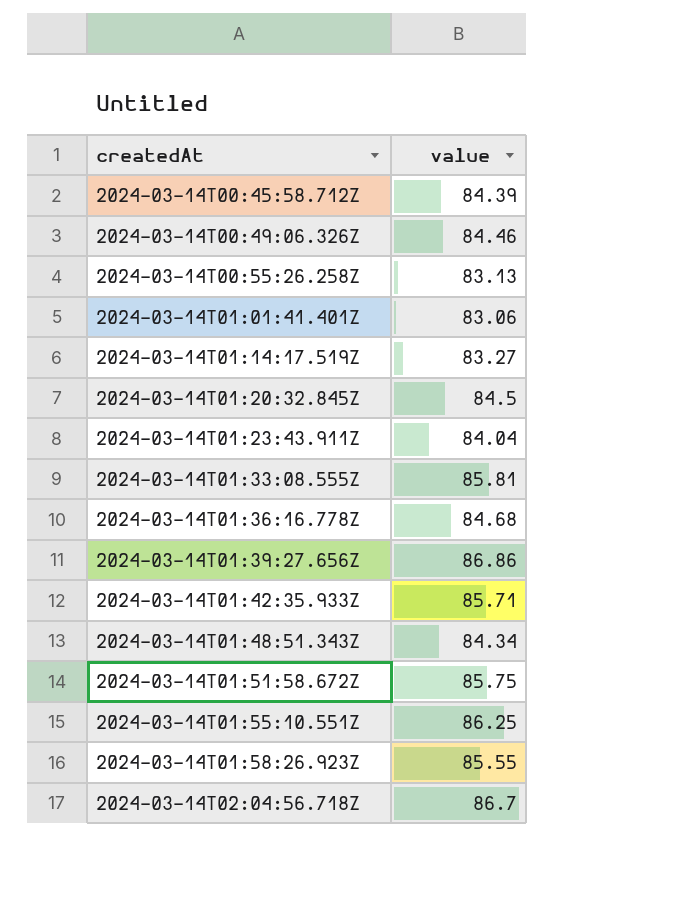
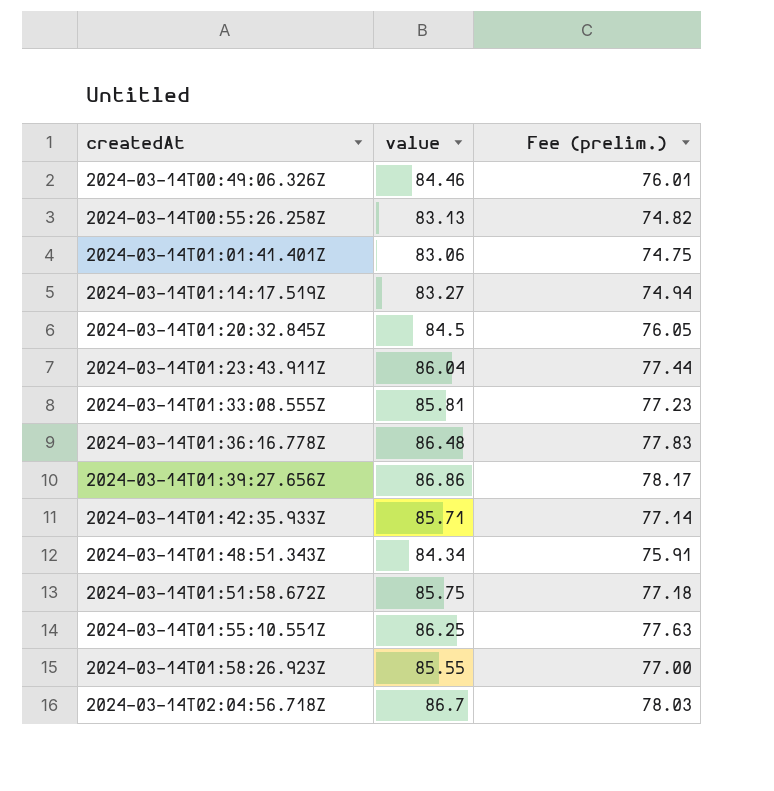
column Fee (prelim.) | formula: none -> [value] * 0.9
row 2024-03-14T00:45:58.712Z: 84.39 -> none
2024-03-14T01:23:43.911Z | value: 84.04 -> 86.04
2024-03-14T01:36:16.778Z | value: 84.68 -> 86.48

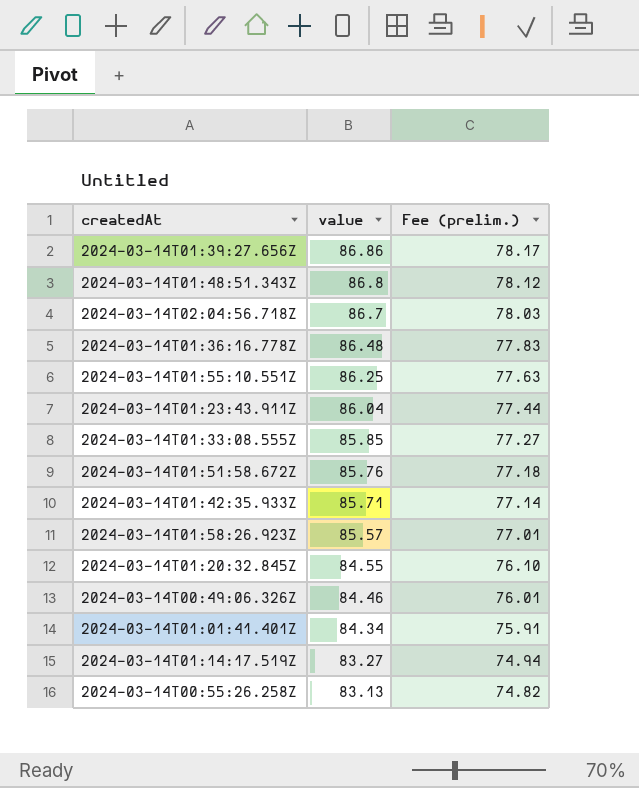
row order: createdAt ascending -> value descending
2024-03-14T01:48:51.343Z | value: 84.34 -> 86.8
2024-03-14T01:48:51.343Z | Fee (prelim.): 75.91 -> 78.12
2024-03-14T01:33:08.555Z | value: 85.81 -> 85.85
2024-03-14T01:33:08.555Z | Fee (prelim.): 77.23 -> 77.27
2024-03-14T01:51:58.672Z | value: 85.75 -> 85.76
2024-03-14T01:58:26.923Z | value: 85.55 -> 85.57
2024-03-14T01:58:26.923Z | Fee (prelim.): 77.00 -> 77.01
2024-03-14T01:20:32.845Z | value: 84.5 -> 84.55
2024-03-14T01:20:32.845Z | Fee (prelim.): 76.05 -> 76.10
2024-03-14T01:01:41.401Z | value: 83.06 -> 84.34
2024-03-14T01:01:41.401Z | Fee (prelim.): 74.75 -> 75.91

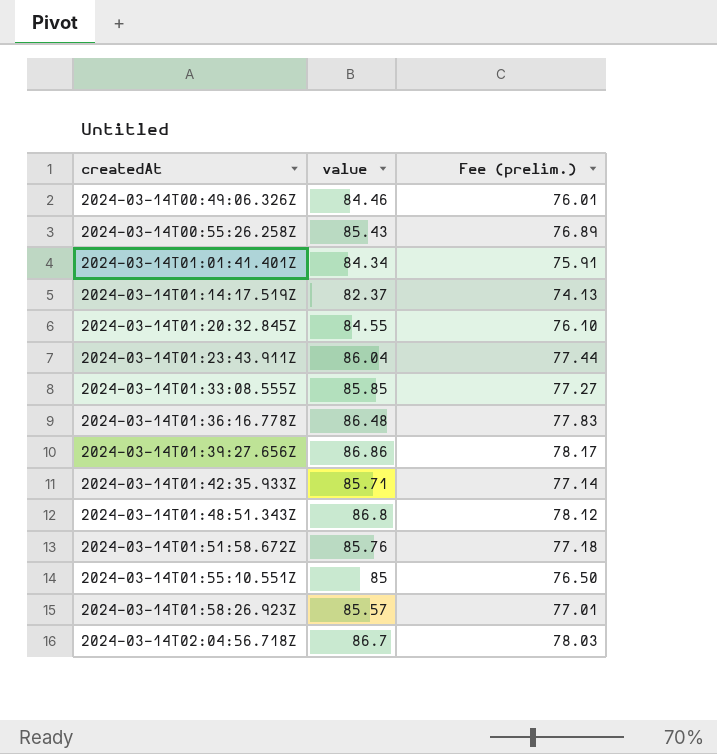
row order: value descending -> createdAt ascending
2024-03-14T00:55:26.258Z | value: 83.13 -> 85.43
2024-03-14T00:55:26.258Z | Fee (prelim.): 74.82 -> 76.89
2024-03-14T01:14:17.519Z | value: 83.27 -> 82.37
2024-03-14T01:14:17.519Z | Fee (prelim.): 74.94 -> 74.13
2024-03-14T01:55:10.551Z | value: 86.25 -> 85
2024-03-14T01:55:10.551Z | Fee (prelim.): 77.63 -> 76.50

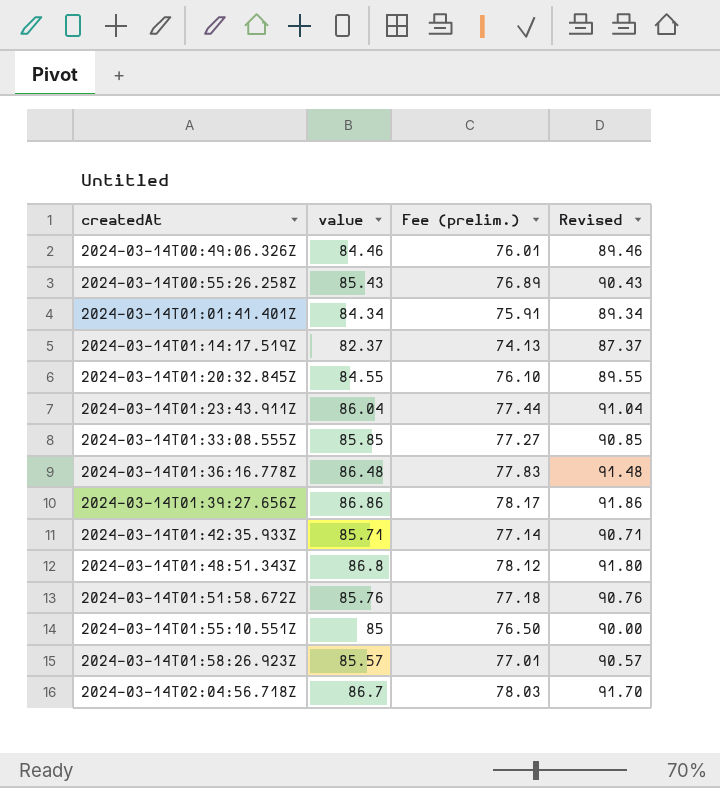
column Revised | formula: none -> [value] + 5

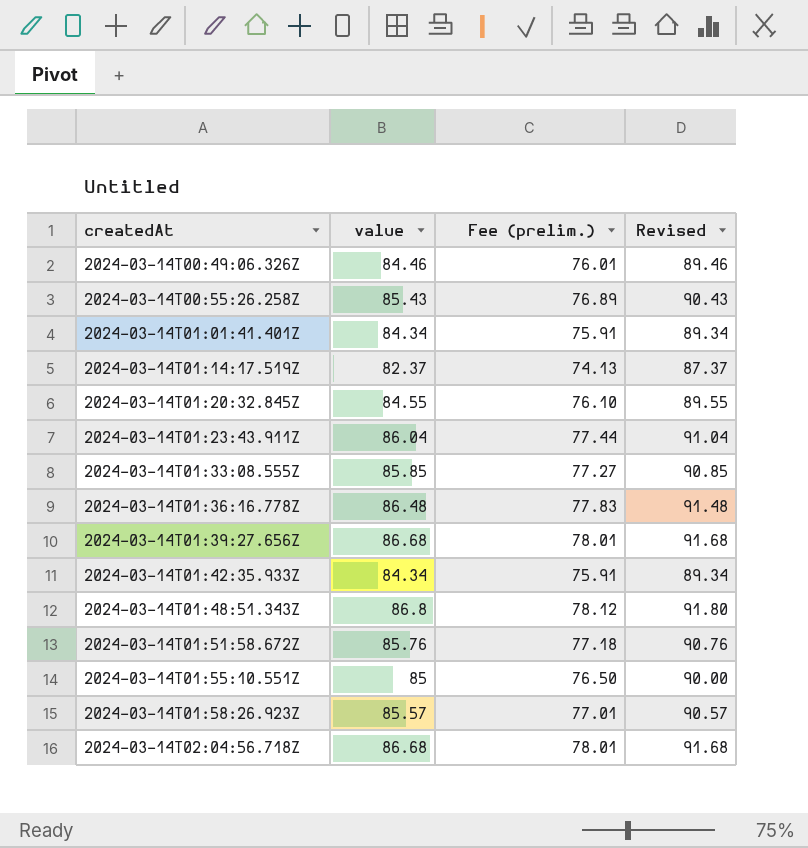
2024-03-14T01:39:27.656Z | value: 86.86 -> 86.68
2024-03-14T01:39:27.656Z | Fee (prelim.): 78.17 -> 78.01
2024-03-14T01:39:27.656Z | Revised: 91.86 -> 91.68
2024-03-14T01:42:35.933Z | value: 85.71 -> 84.34
2024-03-14T01:42:35.933Z | Fee (prelim.): 77.14 -> 75.91
2024-03-14T01:42:35.933Z | Revised: 90.71 -> 89.34
2024-03-14T02:04:56.718Z | value: 86.7 -> 86.68
2024-03-14T02:04:56.718Z | Fee (prelim.): 78.03 -> 78.01
2024-03-14T02:04:56.718Z | Revised: 91.70 -> 91.68

